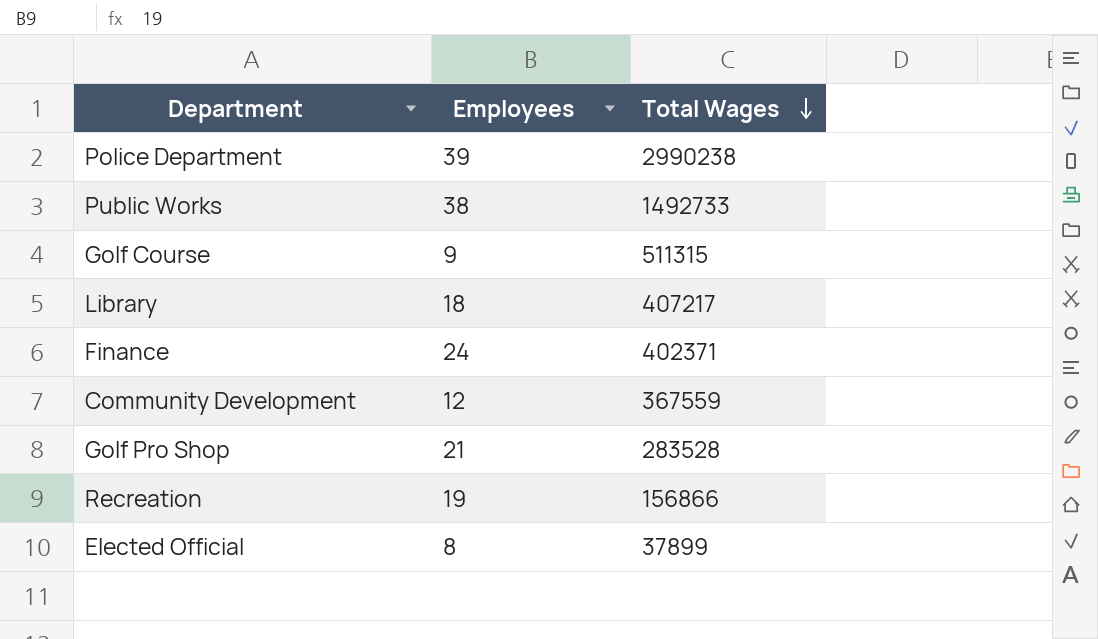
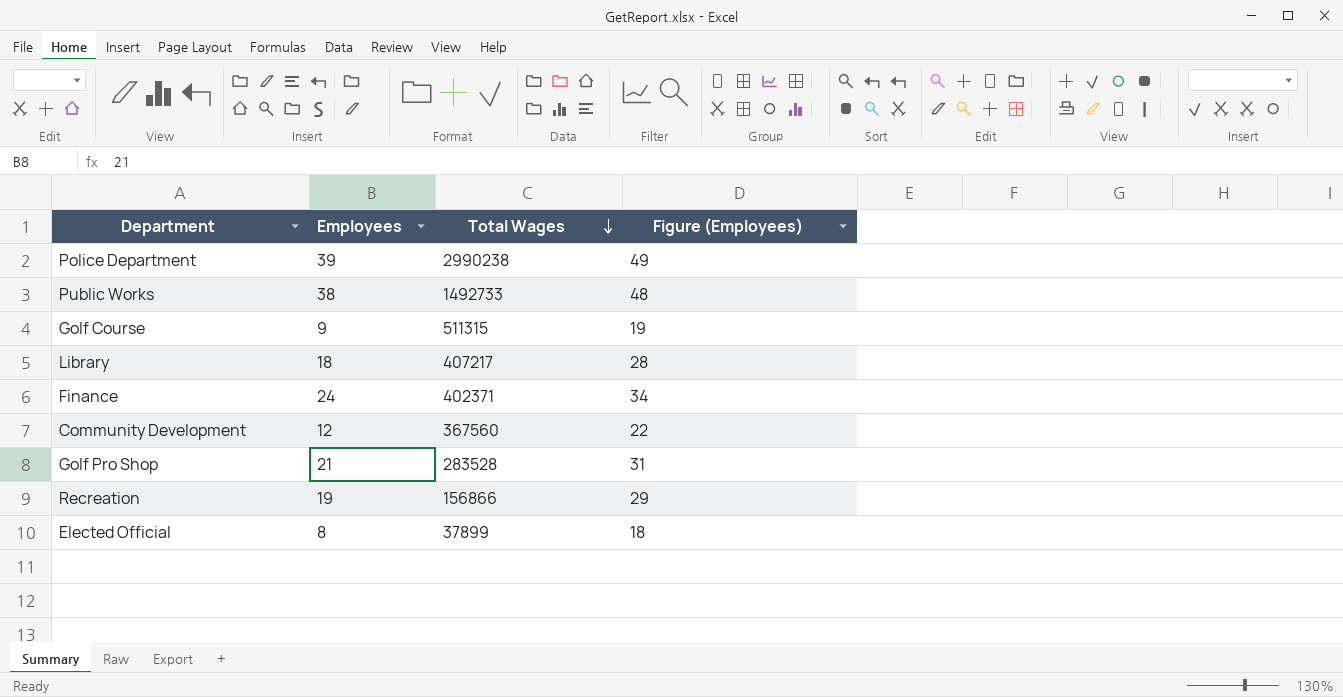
column Figure (Employees) | formula: none -> [Employees] + 10
Community Development | Total Wages: 367559 -> 367560

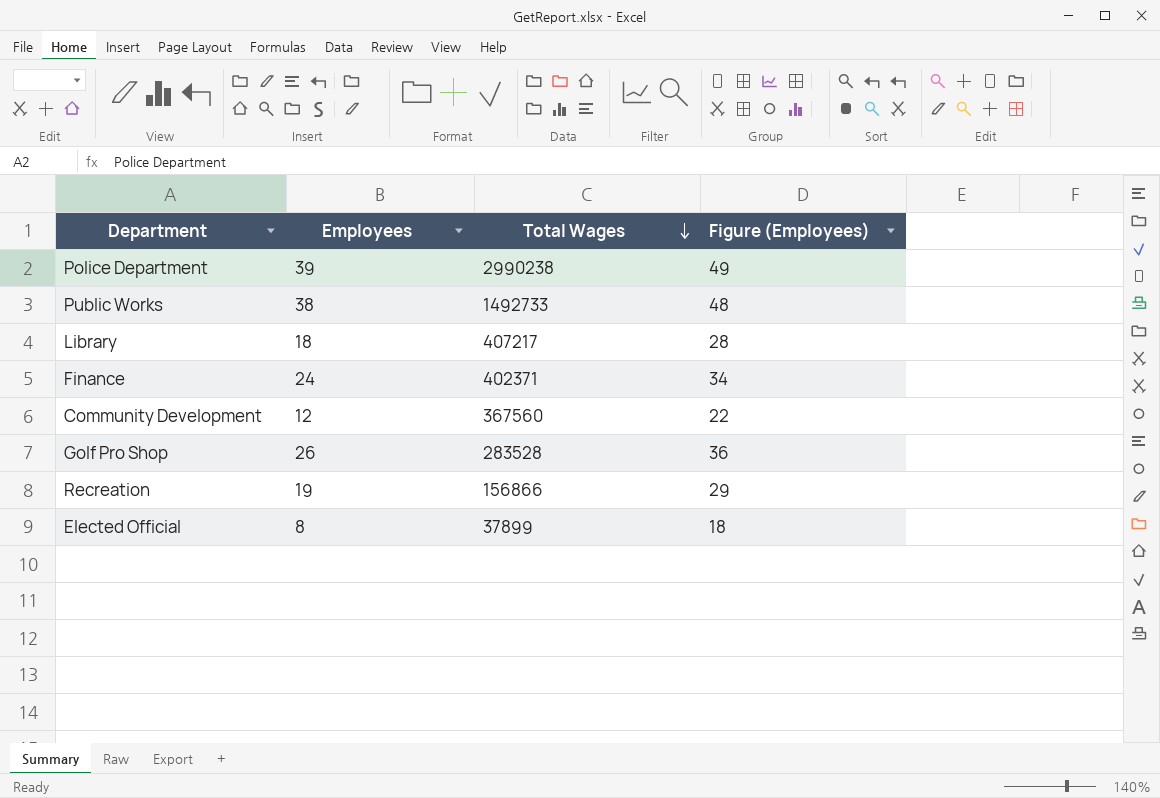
row Golf Course: 9 | 511315 | 19 -> none
Golf Pro Shop | Employees: 21 -> 26
Golf Pro Shop | Figure (Employees): 31 -> 36

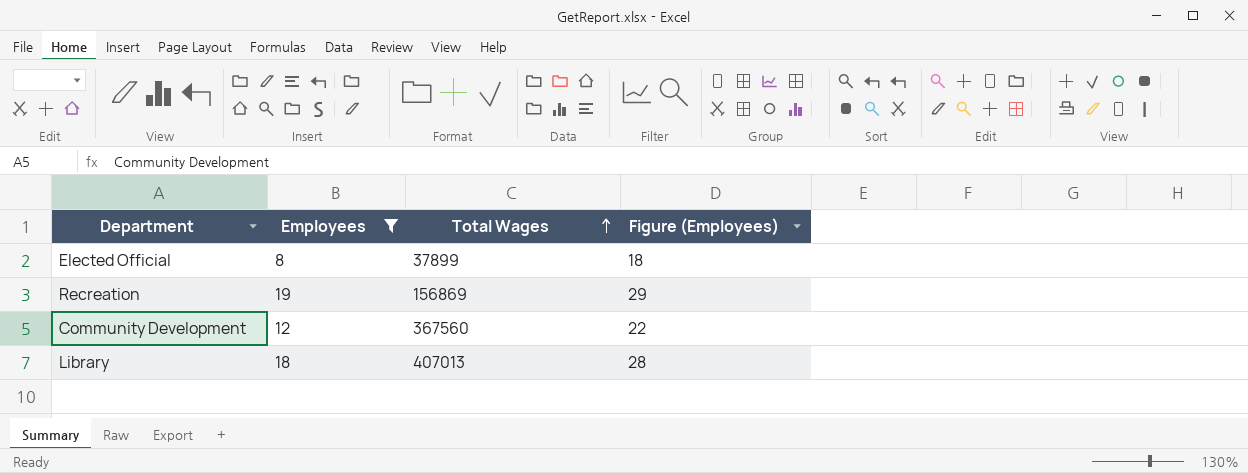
filter: none -> Employees <= 19
row order: Total Wages descending -> Total Wages ascending
Recreation | Total Wages: 156866 -> 156869
Library | Total Wages: 407217 -> 407013

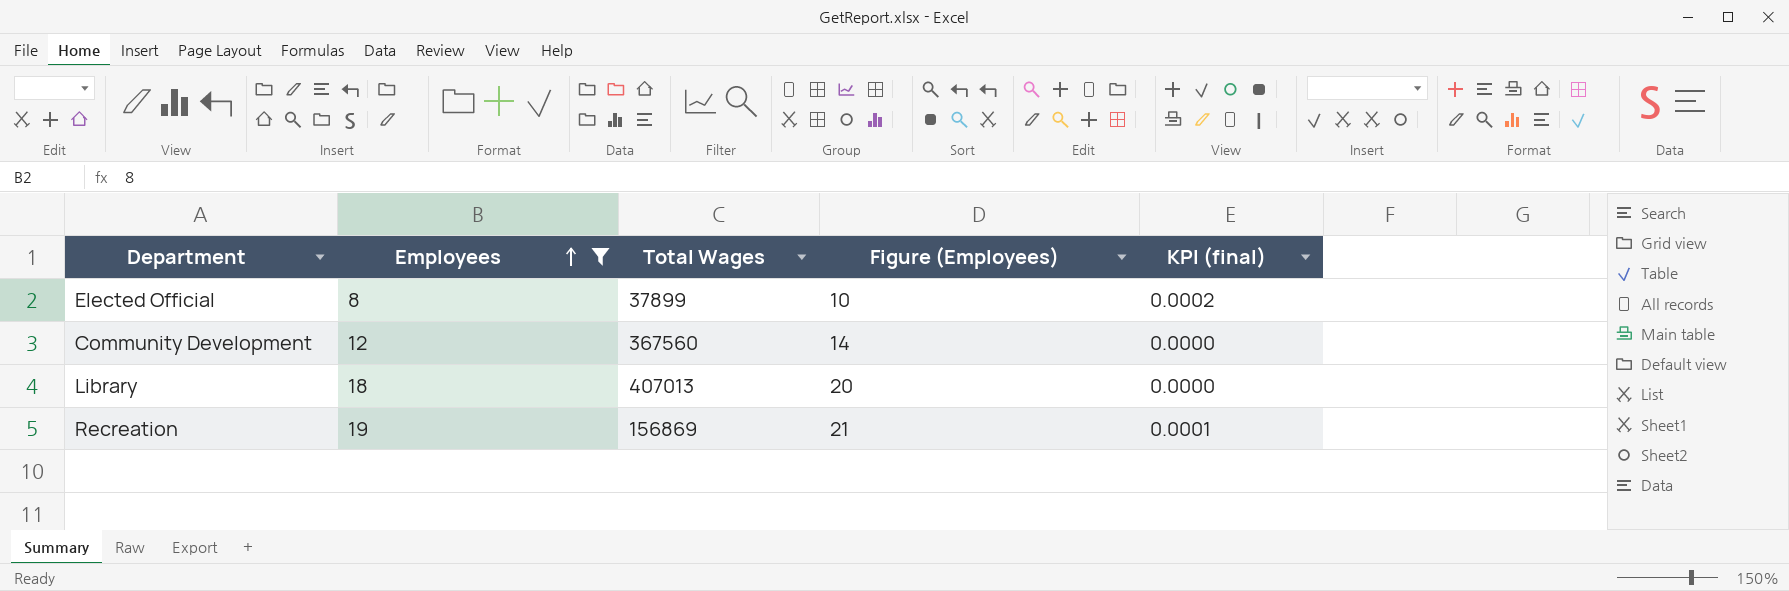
row order: Total Wages ascending -> Employees ascending
column Figure (Employees) | formula: [Employees] + 10 -> [Employees] + 2
column KPI (final) | formula: none -> [Employees] / [Total Wages]

